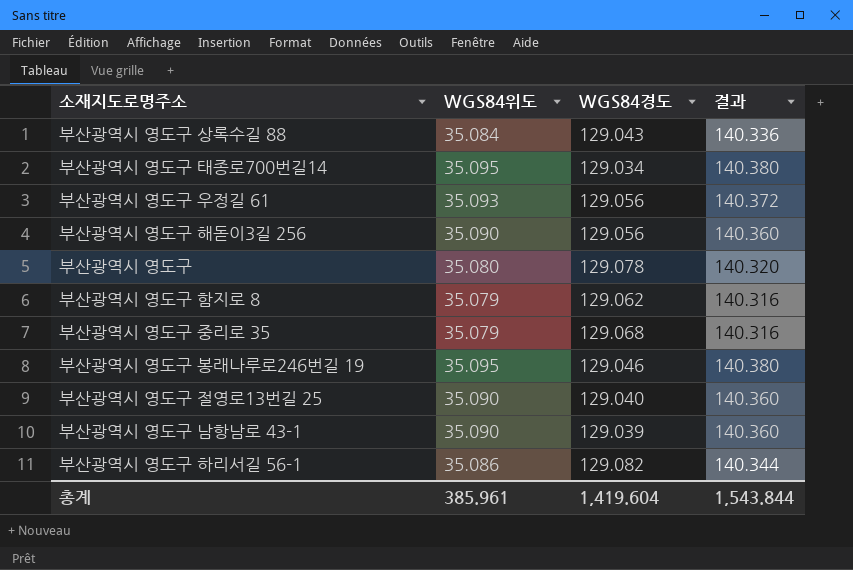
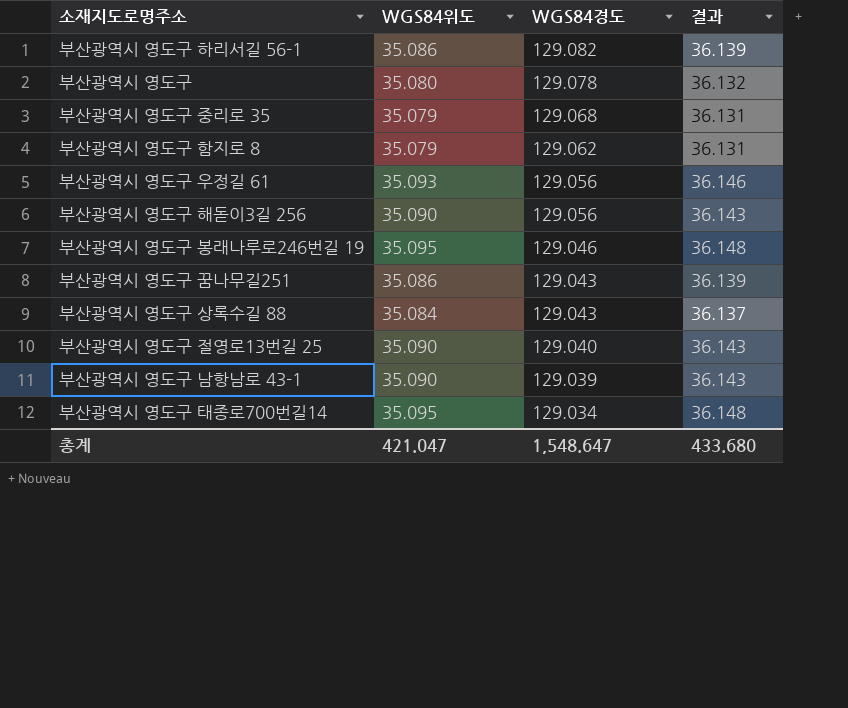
row order: none -> WGS84경도 descending
column 결과 | formula: [WGS84위도] * 4 -> [WGS84위도] * 1.03
row 부산광역시 영도구 꿈나무길251: none -> 35.086 | 129.043 | 36.139
총계 | WGS84위도: 385.961 -> 421.047
총계 | WGS84경도: 1,419.604 -> 1,548.647
총계 | 결과: 1,543.844 -> 433.680

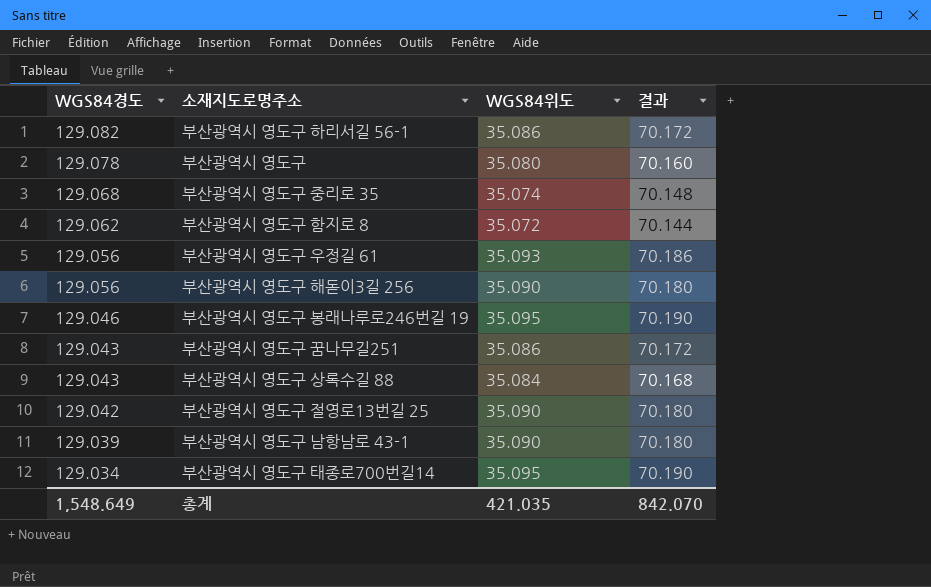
column WGS84경도 | position: 3 -> 1
column 결과 | formula: [WGS84위도] * 1.03 -> [WGS84위도] * 2
부산광역시 영도구 중리로 35 | WGS84위도: 35.079 -> 35.074
부산광역시 영도구 함지로 8 | WGS84위도: 35.079 -> 35.072
부산광역시 영도구 절영로13번길 25 | WGS84경도: 129.040 -> 129.042
총계 | WGS84경도: 1,548.647 -> 1,548.649
총계 | WGS84위도: 421.047 -> 421.035
총계 | 결과: 433.680 -> 842.070

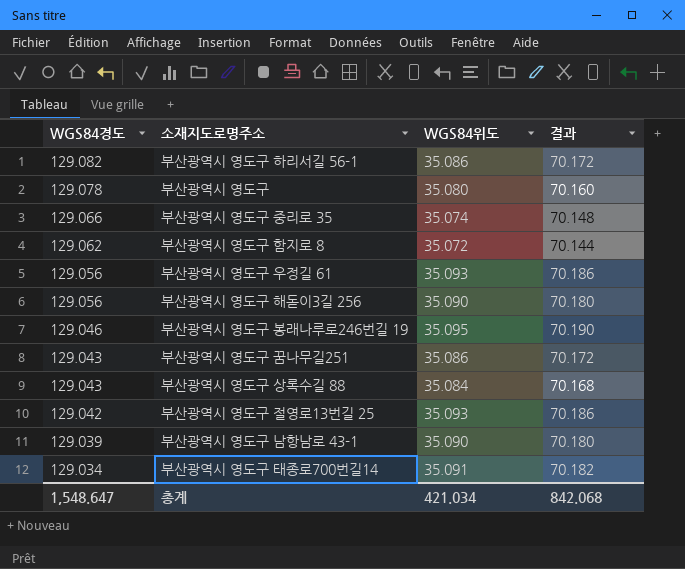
부산광역시 영도구 중리로 35 | WGS84경도: 129.068 -> 129.066
부산광역시 영도구 절영로13번길 25 | WGS84위도: 35.090 -> 35.093
부산광역시 영도구 절영로13번길 25 | 결과: 70.180 -> 70.186
부산광역시 영도구 태종로700번길14 | WGS84위도: 35.095 -> 35.091
부산광역시 영도구 태종로700번길14 | 결과: 70.190 -> 70.182
총계 | WGS84경도: 1,548.649 -> 1,548.647
총계 | WGS84위도: 421.035 -> 421.034
총계 | 결과: 842.070 -> 842.068

